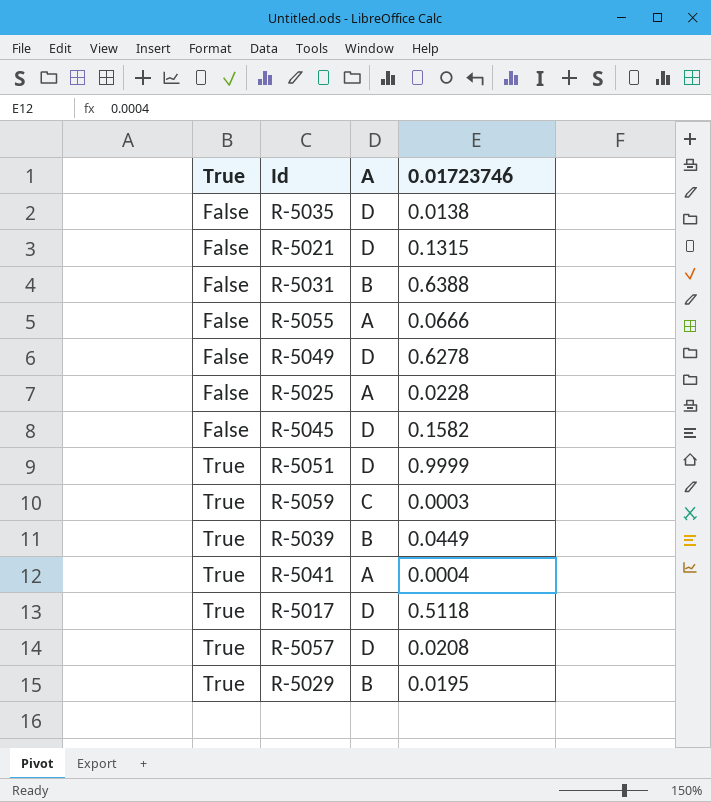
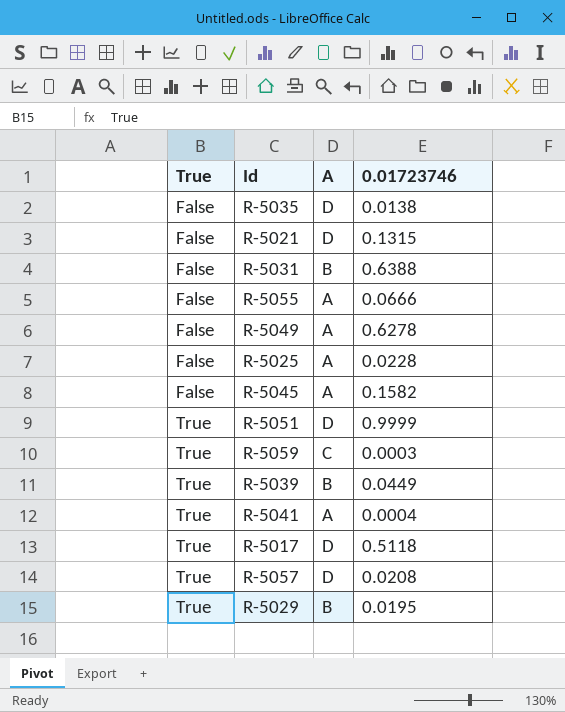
R-5049 | A: D -> A
R-5045 | A: D -> A

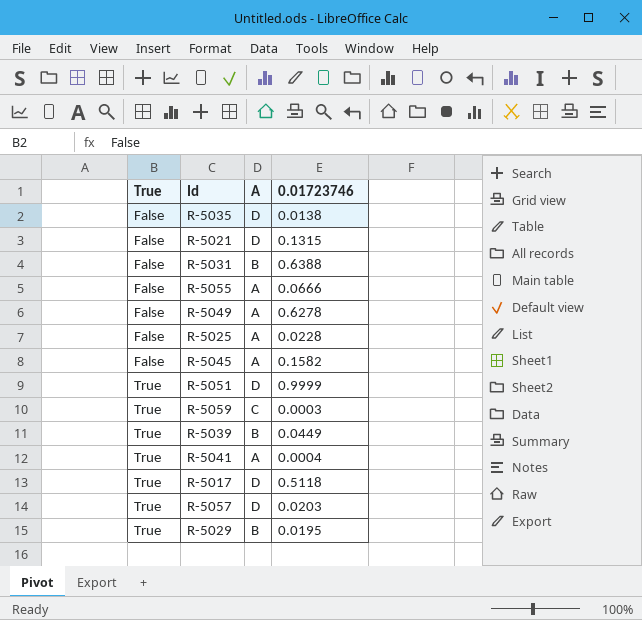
R-5057 | 0.01723746: 0.0208 -> 0.0203

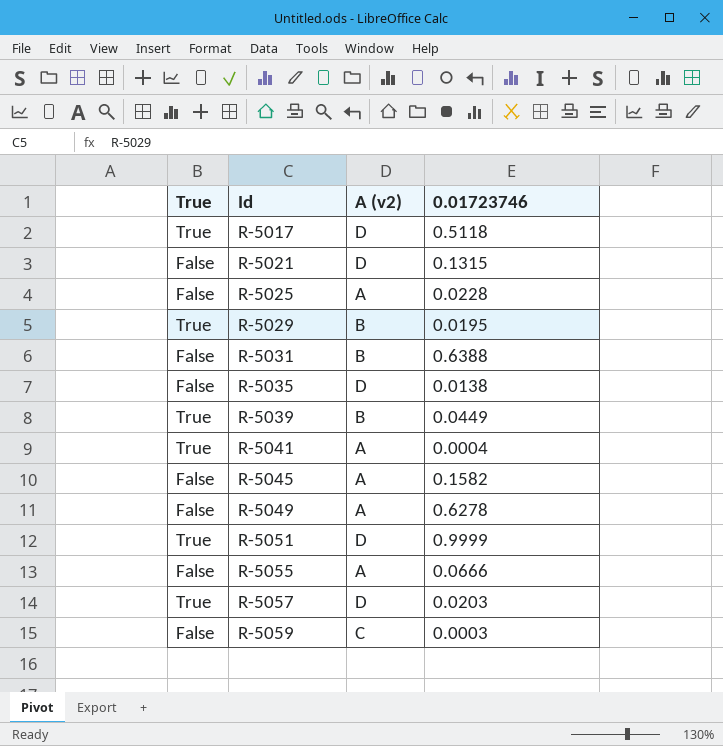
row order: True ascending -> Id ascending
column name: A -> A (v2)
R-5059 | True: True -> False

